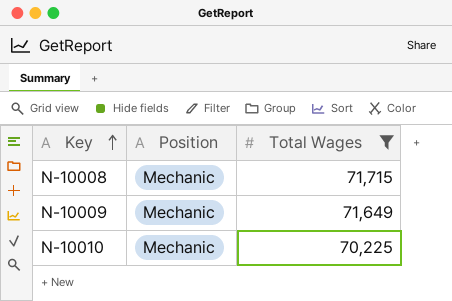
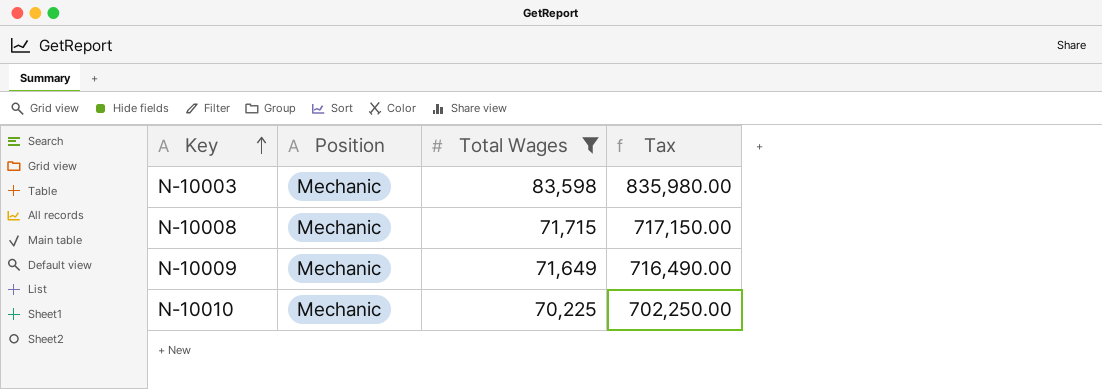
column Tax | formula: none -> [Total Wages] * 10
row N-10003: none -> Mechanic | 83,598 | 835,980.00

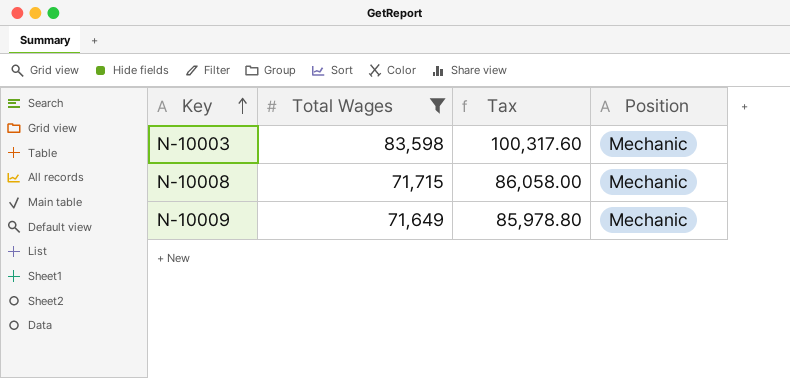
column Tax | formula: [Total Wages] * 10 -> [Total Wages] * 1.2
column Position | position: 2 -> 4
row N-10010: Mechanic | 70,225 | 702,250.00 -> none

